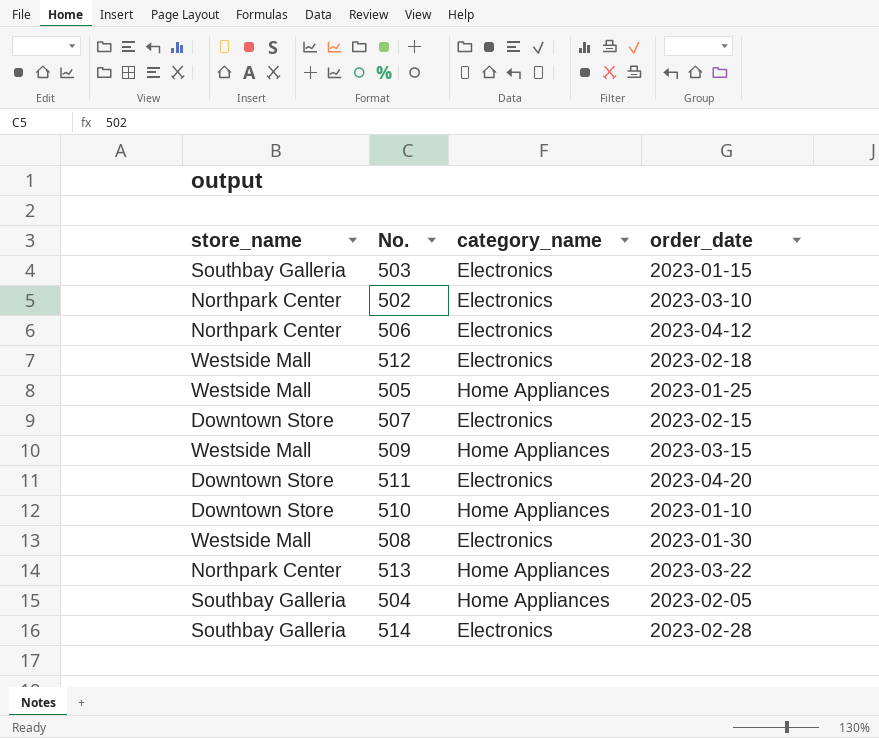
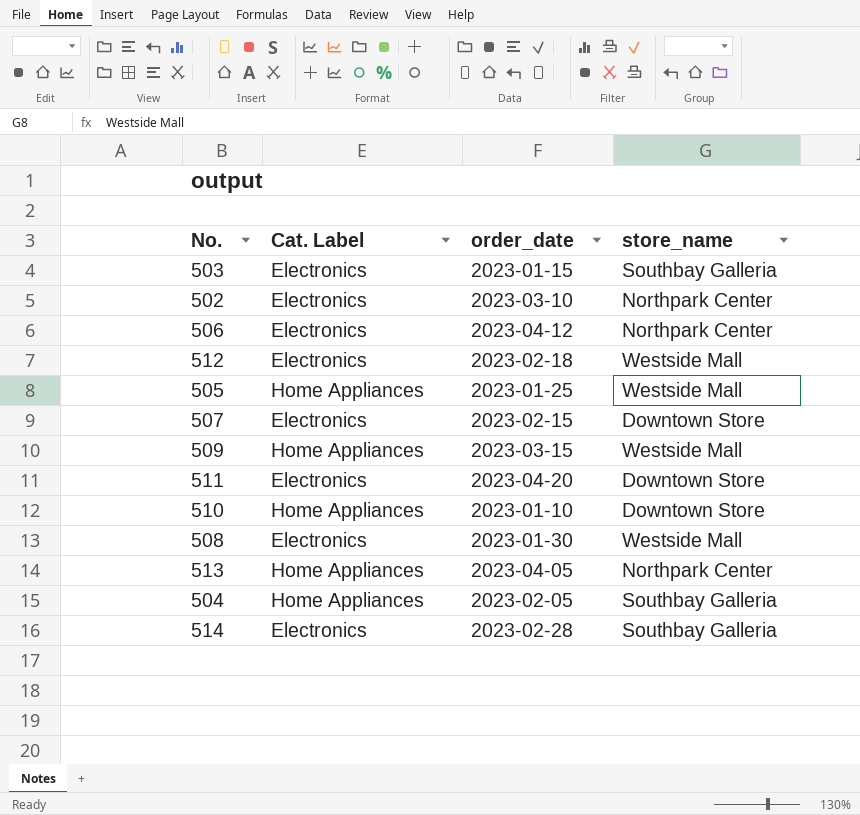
column name: category_name -> Cat. Label
column store_name | position: 1 -> 4
513 | order_date: 2023-03-22 -> 2023-04-05

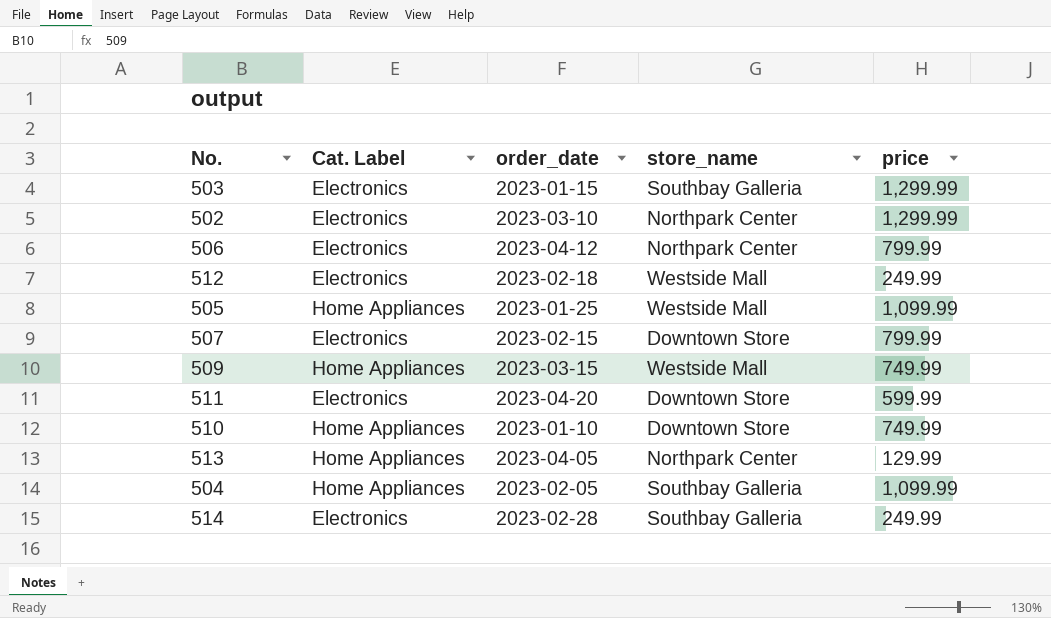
column price | position: none -> 5
row 508: Electronics | 2023-01-30 | Westside Mall -> none

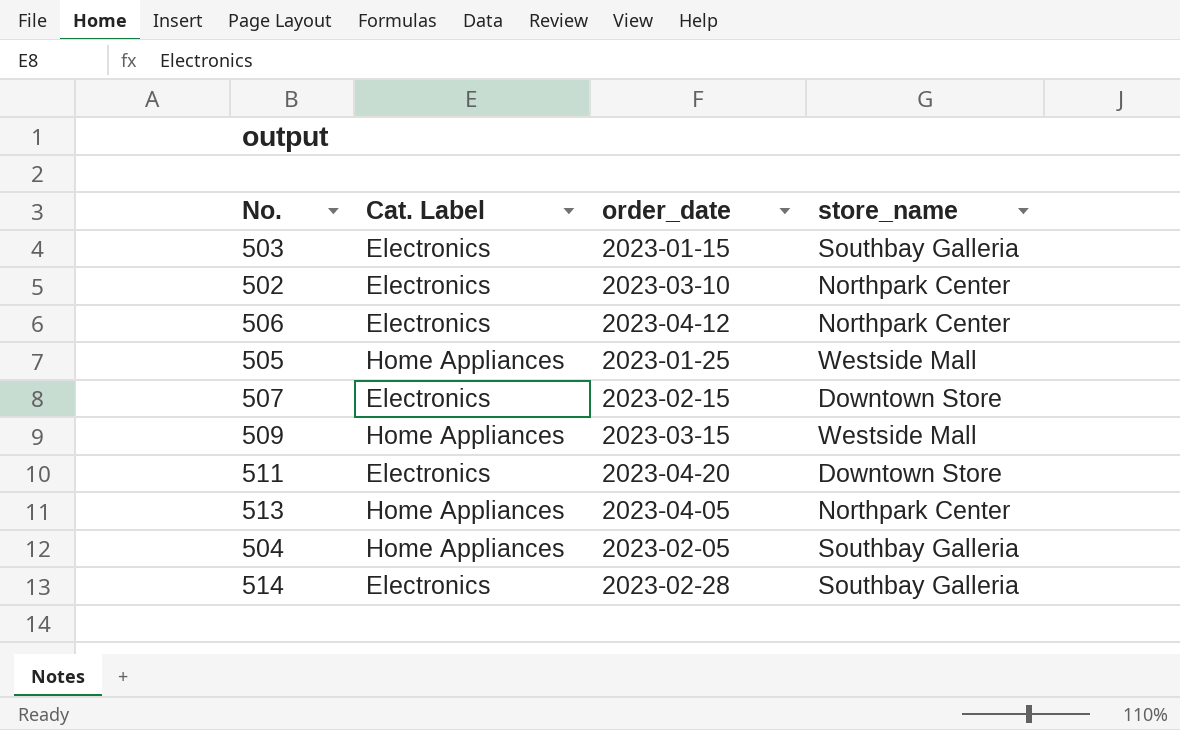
column price | position: 5 -> none
row 512: Electronics | 2023-02-18 | Westside Mall | 249.99 -> none
row 510: Home Appliances | 2023-01-10 | Downtown Store | 749.99 -> none

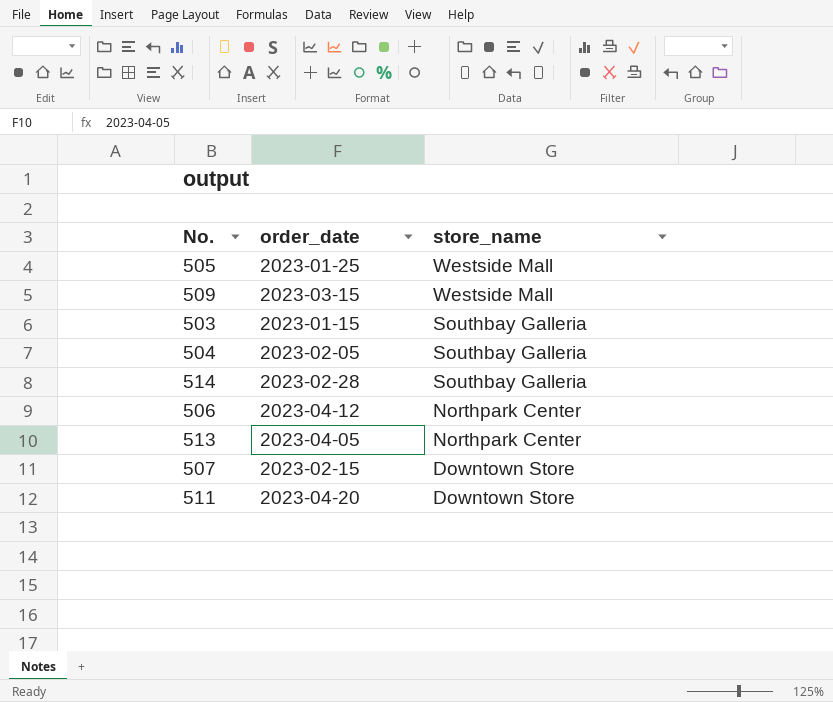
row order: none -> store_name descending
column Cat. Label | position: 2 -> none
row 502: Electronics | 2023-03-10 | Northpark Center -> none

